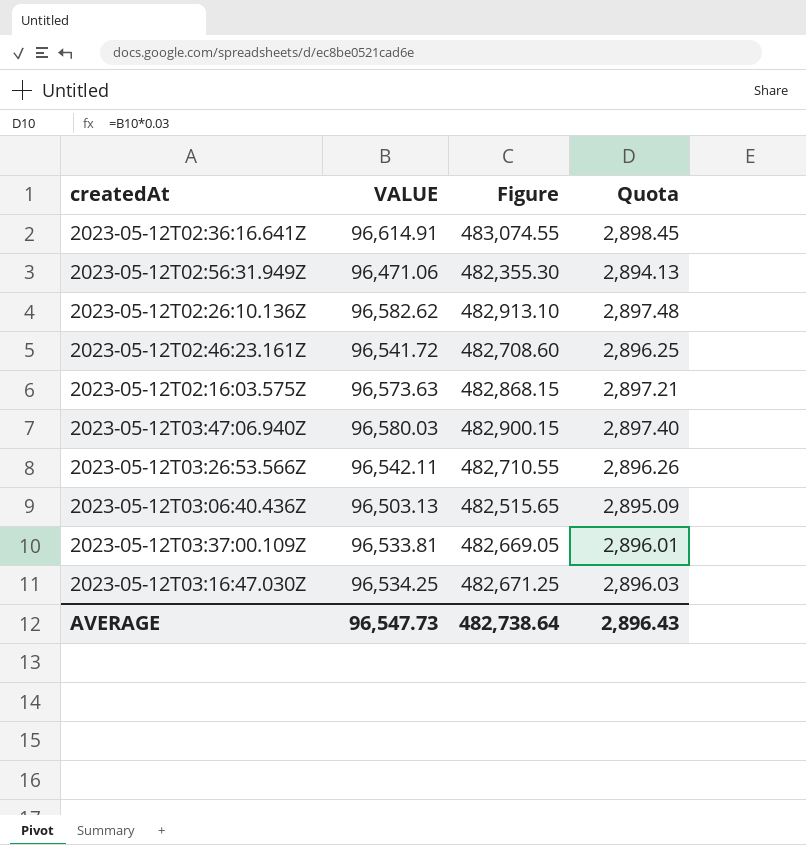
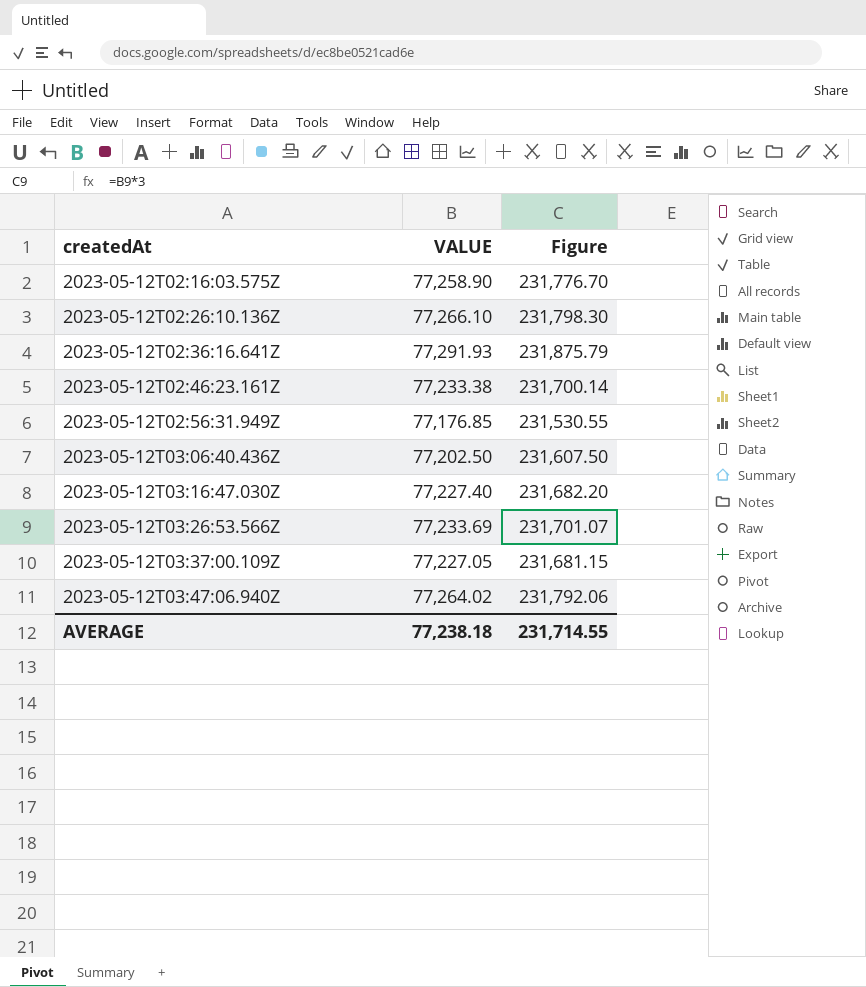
row order: none -> createdAt ascending
column Quota | formula: [VALUE] * 0.03 -> none
column Figure | formula: [VALUE] * 5 -> [VALUE] * 3
2023-05-12T02:16:03.575Z | VALUE: 96,573.63 -> 77,258.90
2023-05-12T02:26:10.136Z | VALUE: 96,582.62 -> 77,266.10
2023-05-12T02:36:16.641Z | VALUE: 96,614.91 -> 77,291.93
2023-05-12T02:46:23.161Z | VALUE: 96,541.72 -> 77,233.38
2023-05-12T02:56:31.949Z | VALUE: 96,471.06 -> 77,176.85
2023-05-12T03:06:40.436Z | VALUE: 96,503.13 -> 77,202.50
2023-05-12T03:16:47.030Z | VALUE: 96,534.25 -> 77,227.40
2023-05-12T03:26:53.566Z | VALUE: 96,542.11 -> 77,233.69
2023-05-12T03:37:00.109Z | VALUE: 96,533.81 -> 77,227.05
2023-05-12T03:47:06.940Z | VALUE: 96,580.03 -> 77,264.02
AVERAGE | VALUE: 96,547.73 -> 77,238.18
AVERAGE | Figure: 482,738.64 -> 231,714.55

